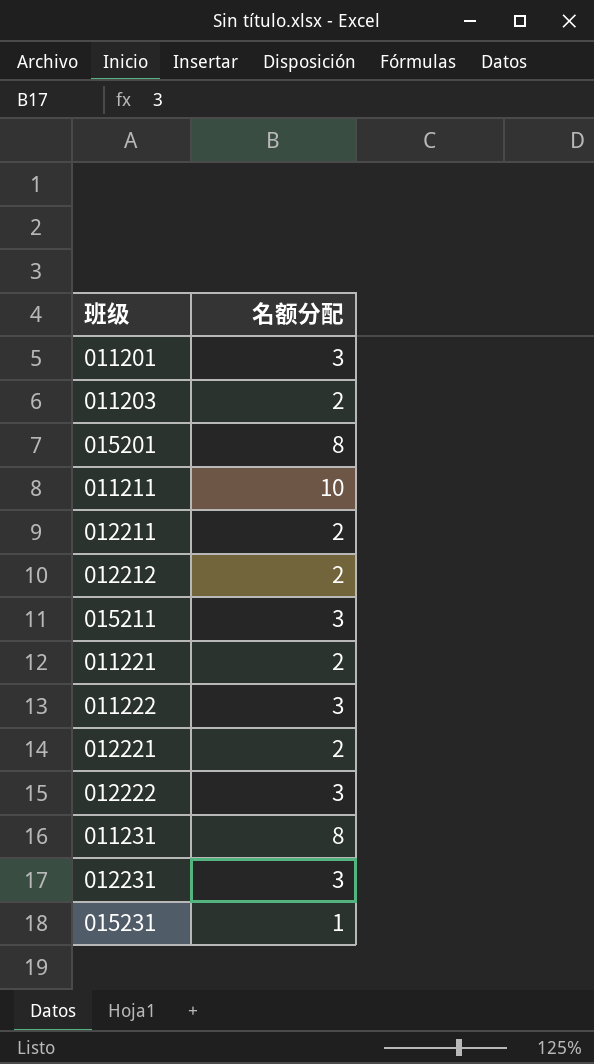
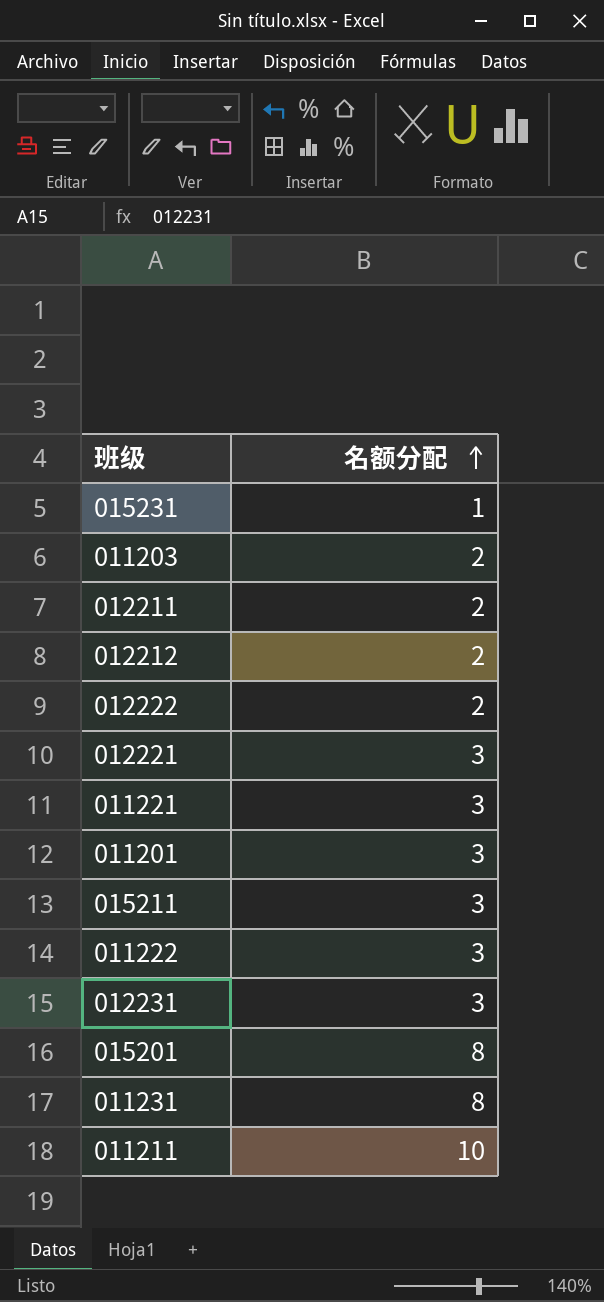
row order: none -> 名额分配 ascending
012222 | 名额分配: 3 -> 2
012221 | 名额分配: 2 -> 3
011221 | 名额分配: 2 -> 3

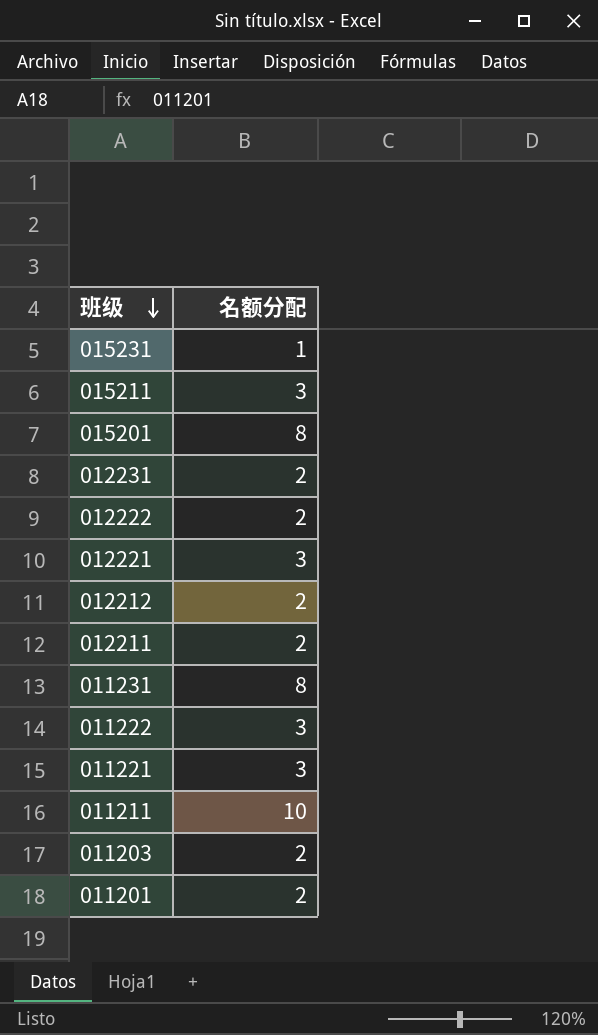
row order: 名额分配 ascending -> 班级 descending
012231 | 名额分配: 3 -> 2
011201 | 名额分配: 3 -> 2

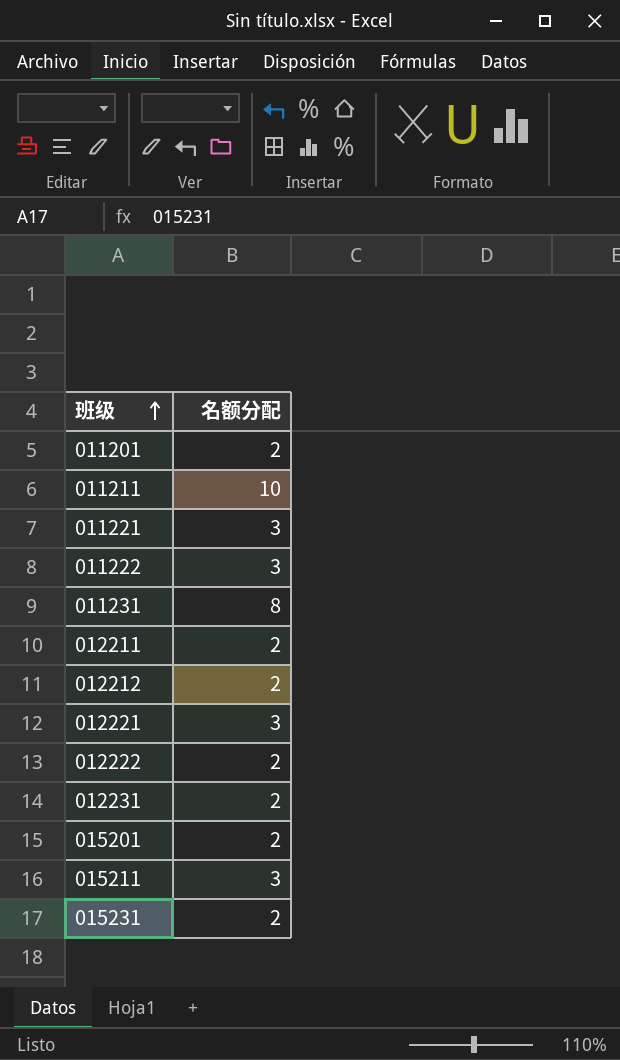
row order: 班级 descending -> 班级 ascending
row 011203: 2 -> none
015201 | 名额分配: 8 -> 2
015231 | 名额分配: 1 -> 2

